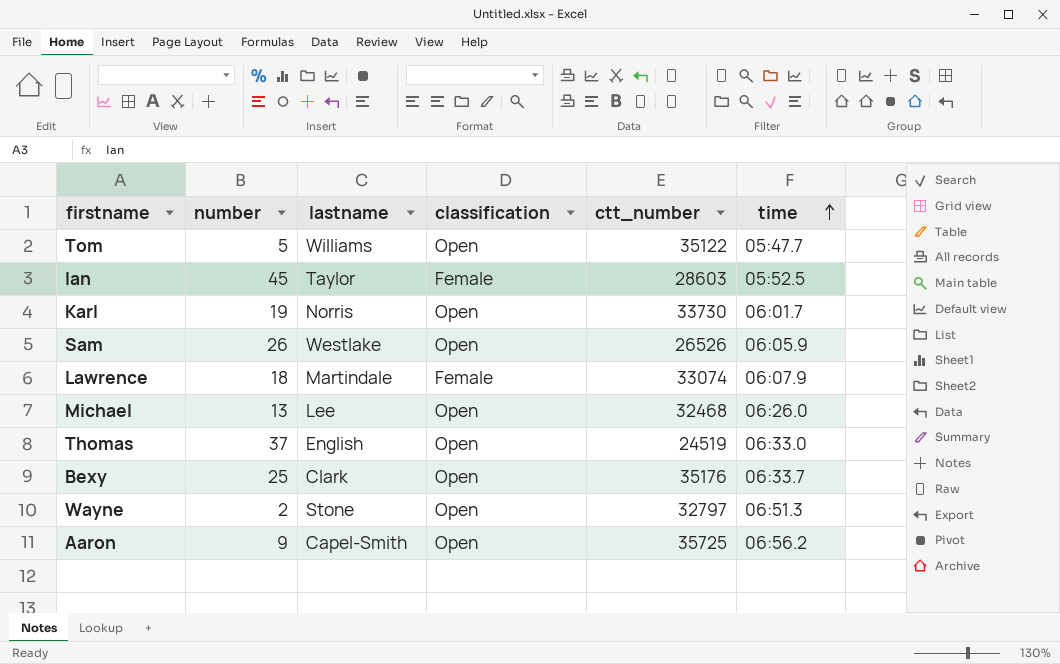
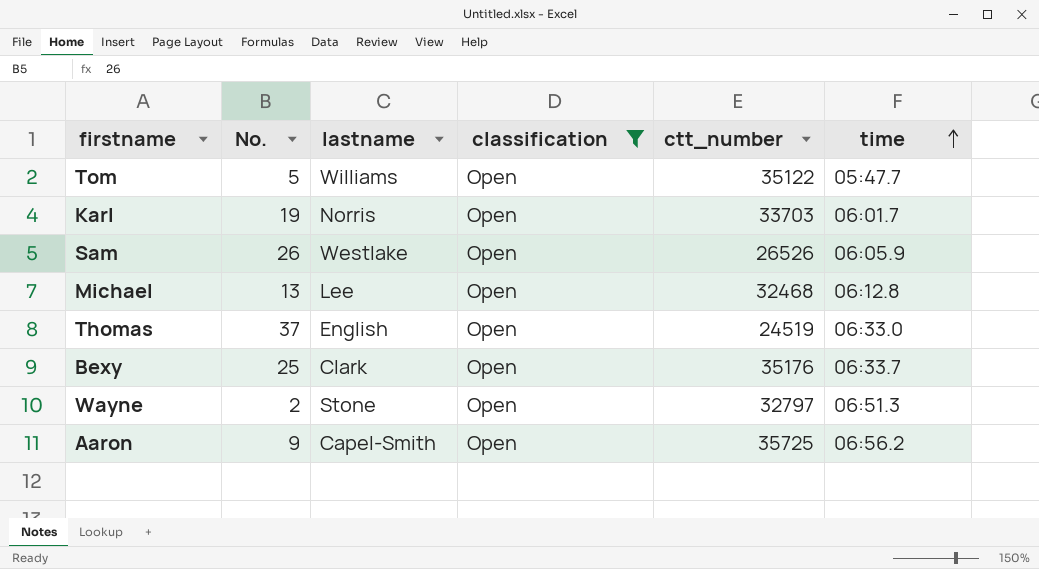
filter: none -> classification = Open
column name: number -> No.
Karl | ctt_number: 33730 -> 33703
Michael | time: 06:26.0 -> 06:12.8

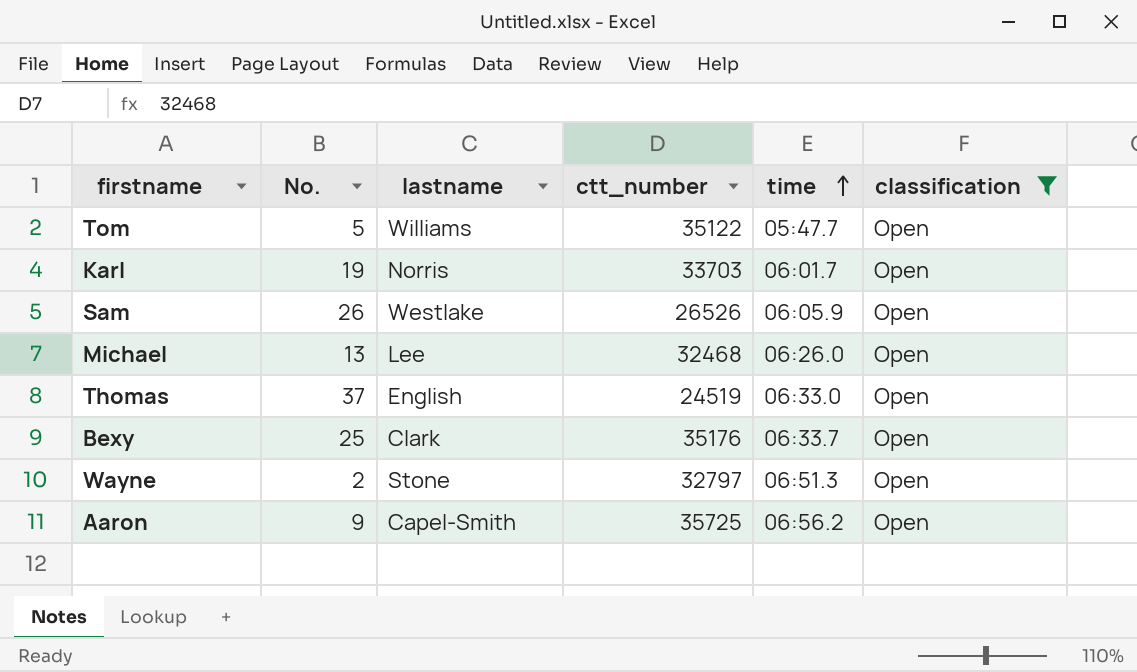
column classification | position: 4 -> 6
Michael | time: 06:12.8 -> 06:26.0

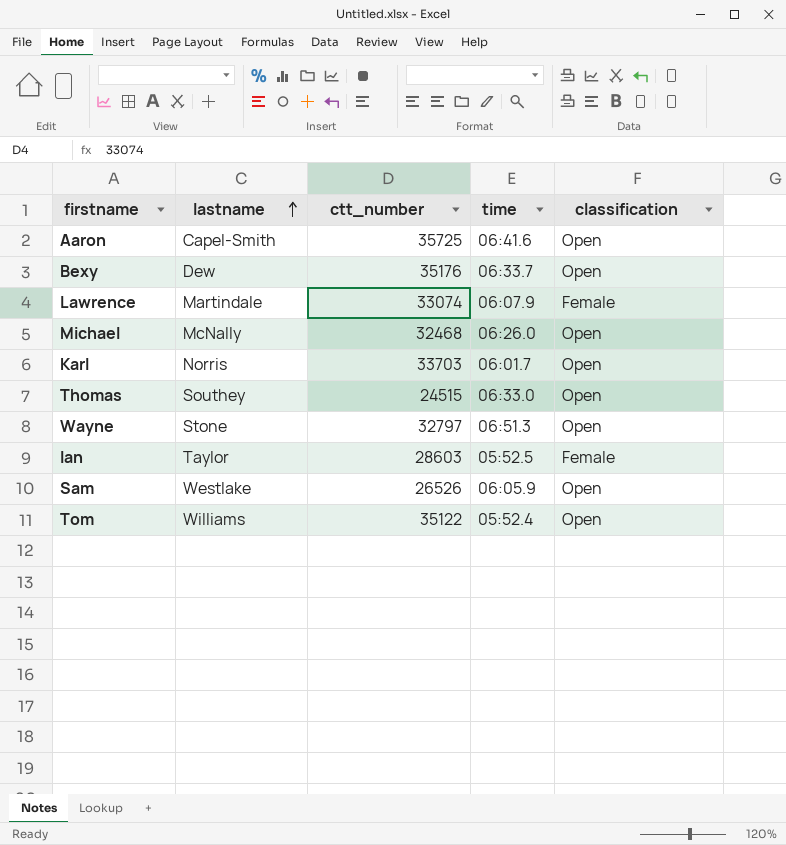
filter: classification = Open -> none
row order: time ascending -> lastname ascending
column No. | position: 2 -> none
Aaron | time: 06:56.2 -> 06:41.6
Bexy | lastname: Clark -> Dew
Michael | lastname: Lee -> McNally
Thomas | lastname: English -> Southey
Thomas | ctt_number: 24519 -> 24515
Tom | time: 05:47.7 -> 05:52.4

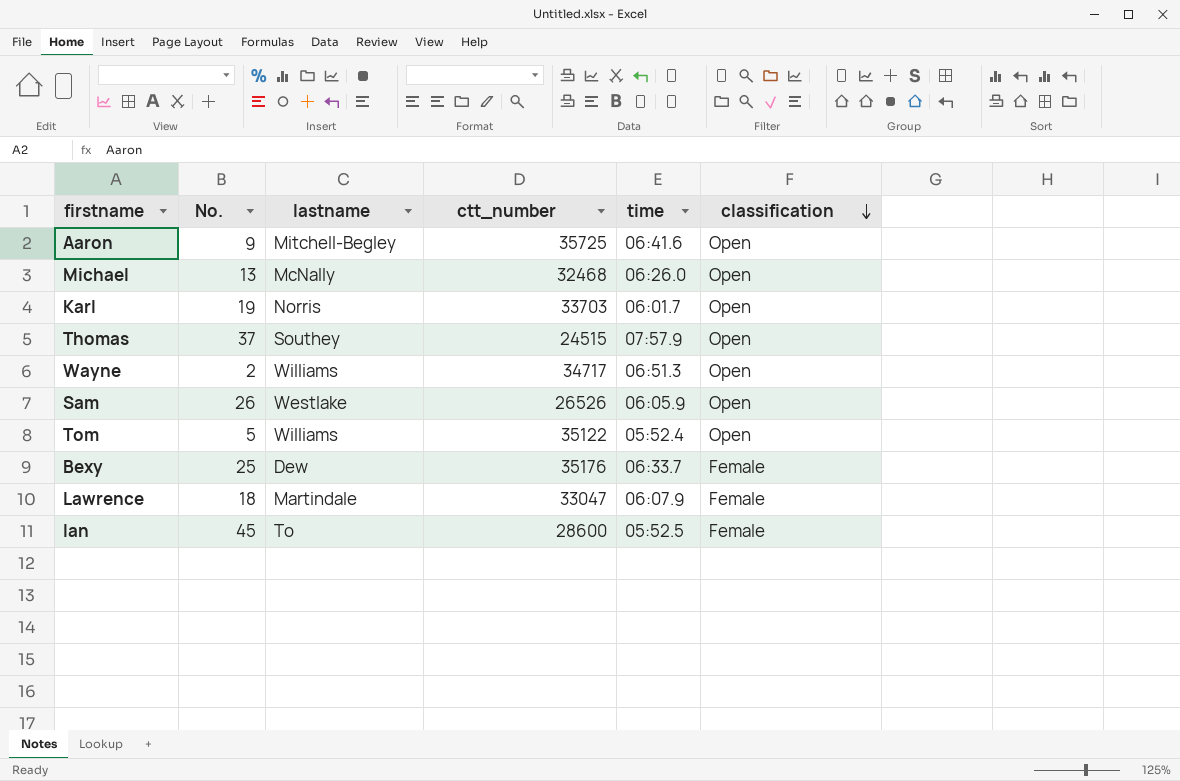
row order: lastname ascending -> classification descending
column No. | position: none -> 2
Aaron | lastname: Capel-Smith -> Mitchell-Begley
Thomas | time: 06:33.0 -> 07:57.9
Wayne | lastname: Stone -> Williams
Wayne | ctt_number: 32797 -> 34717
Bexy | classification: Open -> Female
Lawrence | ctt_number: 33074 -> 33047
Ian | lastname: Taylor -> To
Ian | ctt_number: 28603 -> 28600

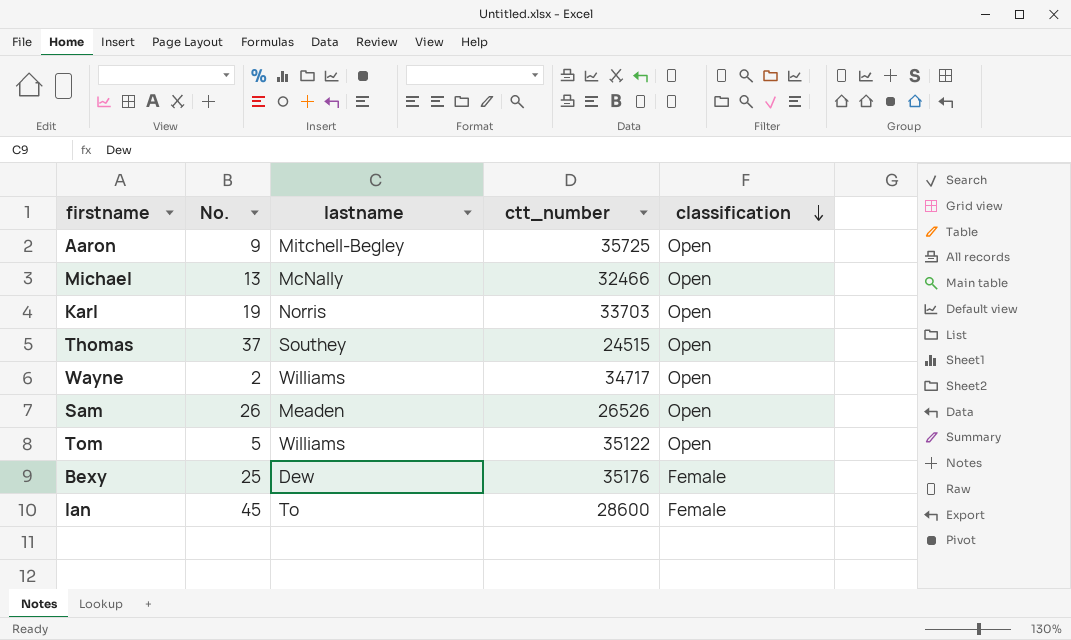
column time | position: 5 -> none
row Lawrence: 18 | Martindale | 33047 | 06:07.9 | Female -> none
Michael | ctt_number: 32468 -> 32466
Sam | lastname: Westlake -> Meaden

